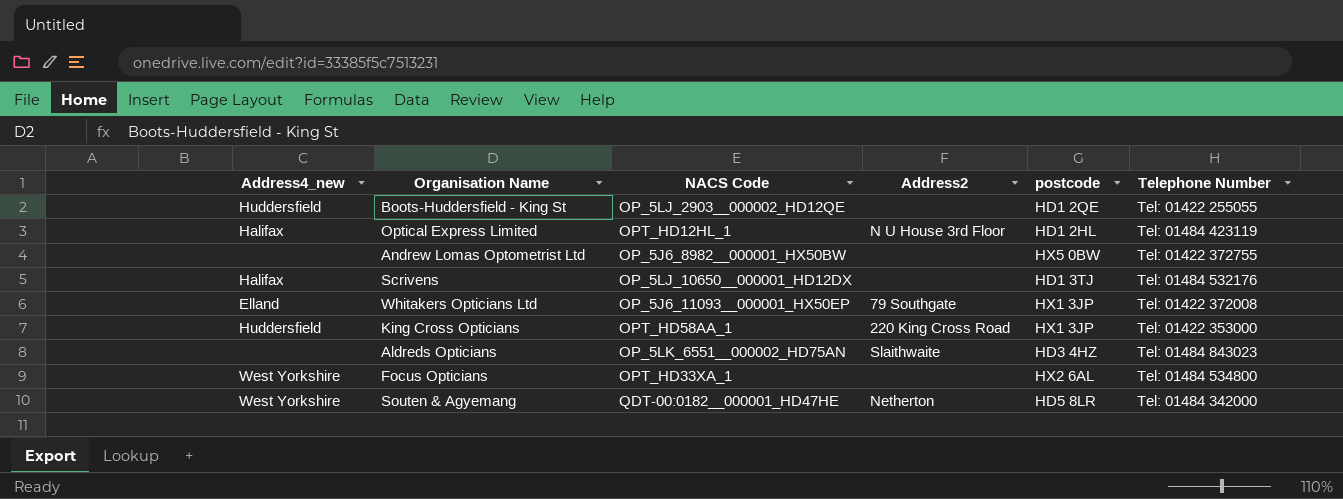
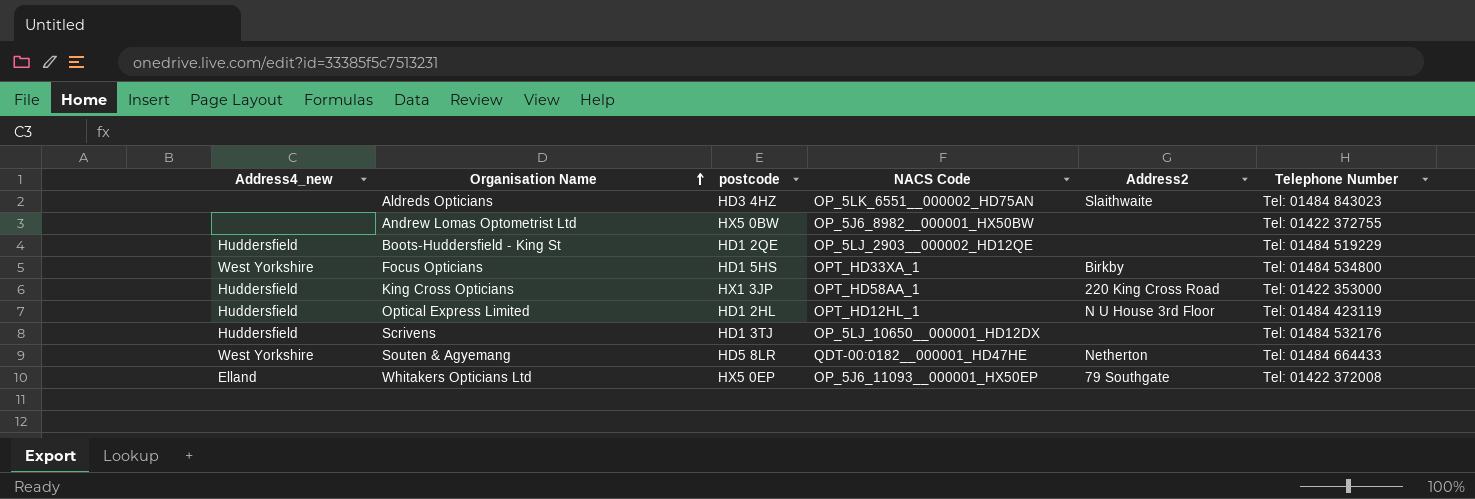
row order: none -> Organisation Name ascending
column postcode | position: 5 -> 3
Boots-Huddersfield - King St | Telephone Number: Tel: 01422 255055 -> Tel: 01484 519229
Focus Opticians | postcode: HX2 6AL -> HD1 5HS
Focus Opticians | Address2: none -> Birkby
Optical Express Limited | Address4_new: Halifax -> Huddersfield
Scrivens | Address4_new: Halifax -> Huddersfield
Souten & Agyemang | Telephone Number: Tel: 01484 342000 -> Tel: 01484 664433
Whitakers Opticians Ltd | postcode: HX1 3JP -> HX5 0EP

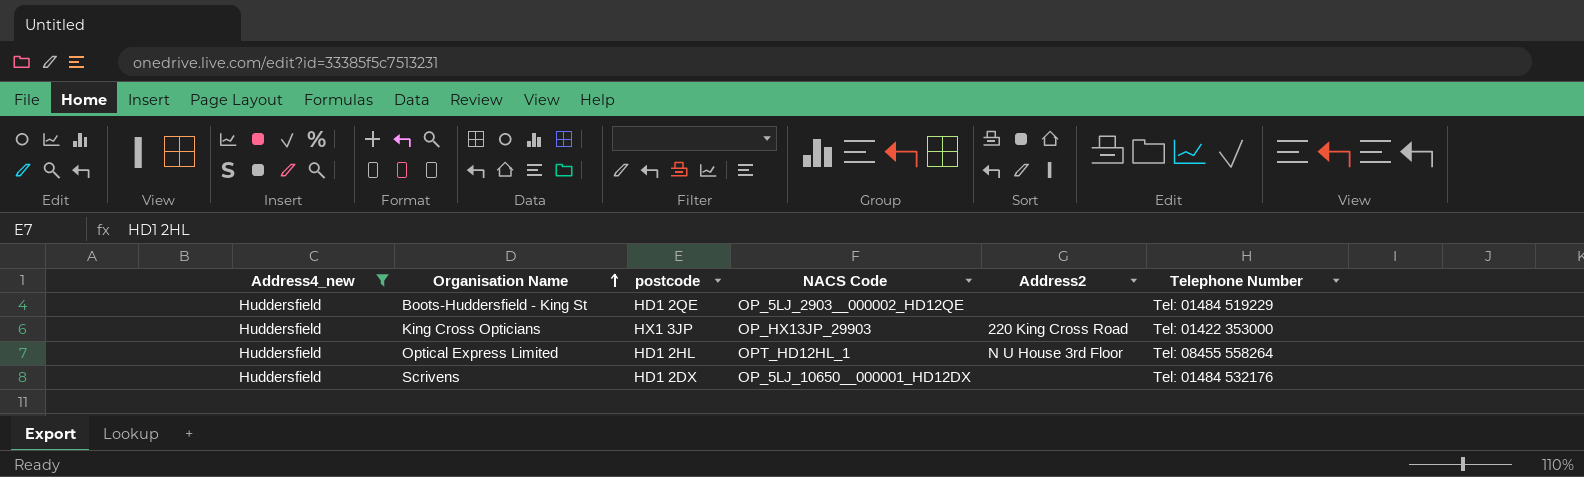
filter: none -> Address4_new = Huddersfield
King Cross Opticians | NACS Code: OPT_HD58AA_1 -> OP_HX13JP_29903
Optical Express Limited | Telephone Number: Tel: 01484 423119 -> Tel: 08455 558264
Scrivens | postcode: HD1 3TJ -> HD1 2DX

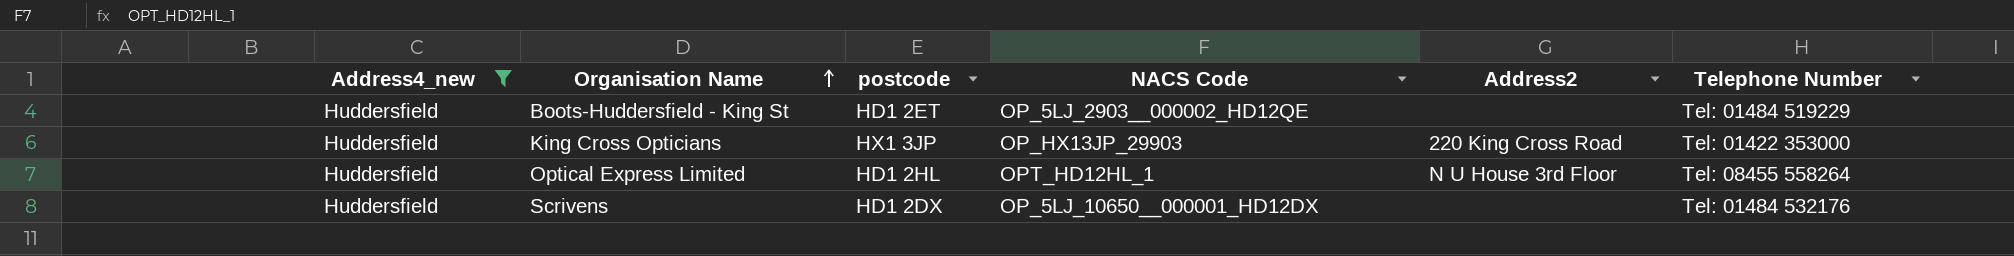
Boots-Huddersfield - King St | postcode: HD1 2QE -> HD1 2ET

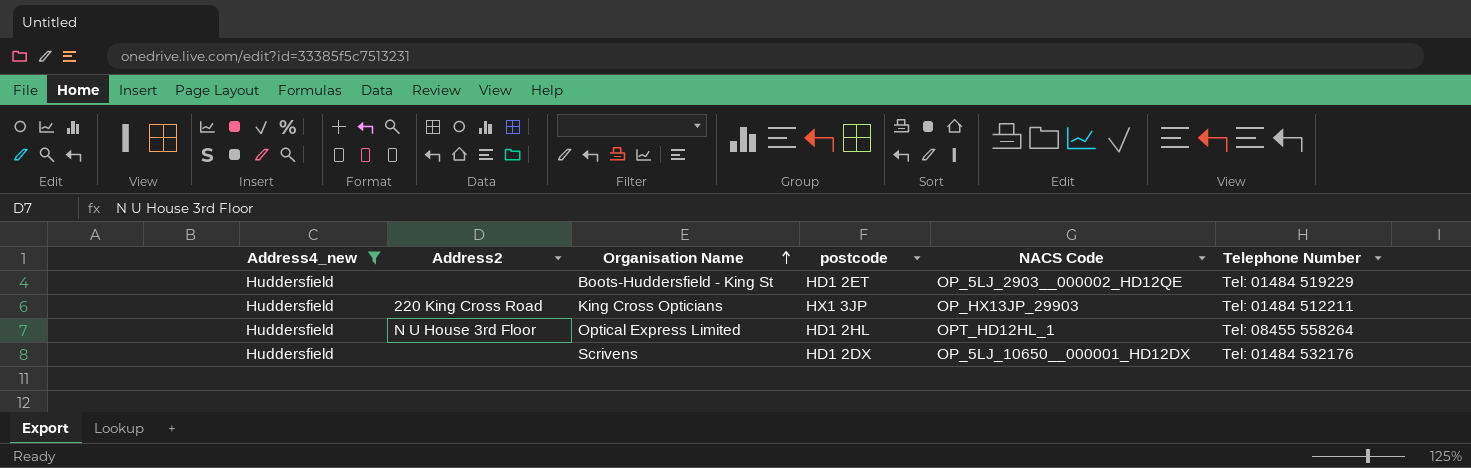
column Address2 | position: 5 -> 2
King Cross Opticians | Telephone Number: Tel: 01422 353000 -> Tel: 01484 512211

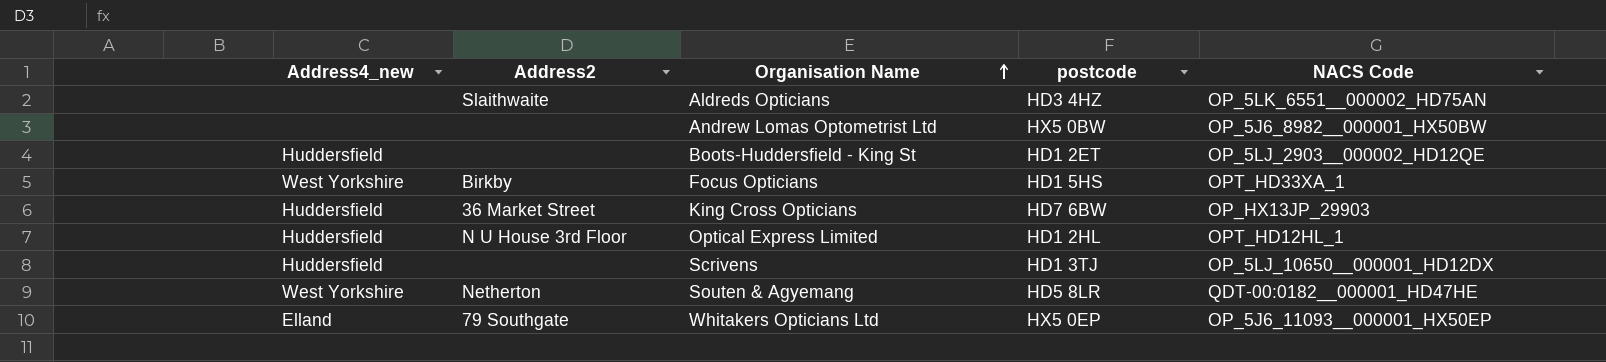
filter: Address4_new = Huddersfield -> none
column Telephone Number | position: 6 -> none
King Cross Opticians | Address2: 220 King Cross Road -> 36 Market Street
King Cross Opticians | postcode: HX1 3JP -> HD7 6BW
Scrivens | postcode: HD1 2DX -> HD1 3TJ

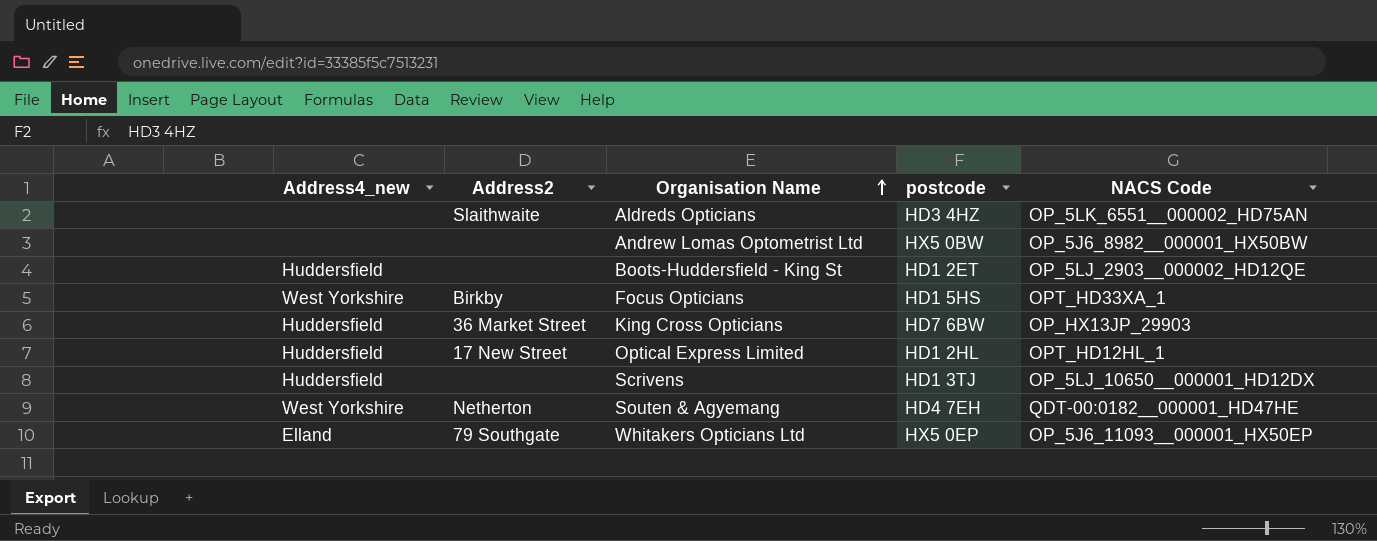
Optical Express Limited | Address2: N U House 3rd Floor -> 17 New Street
Souten & Agyemang | postcode: HD5 8LR -> HD4 7EH

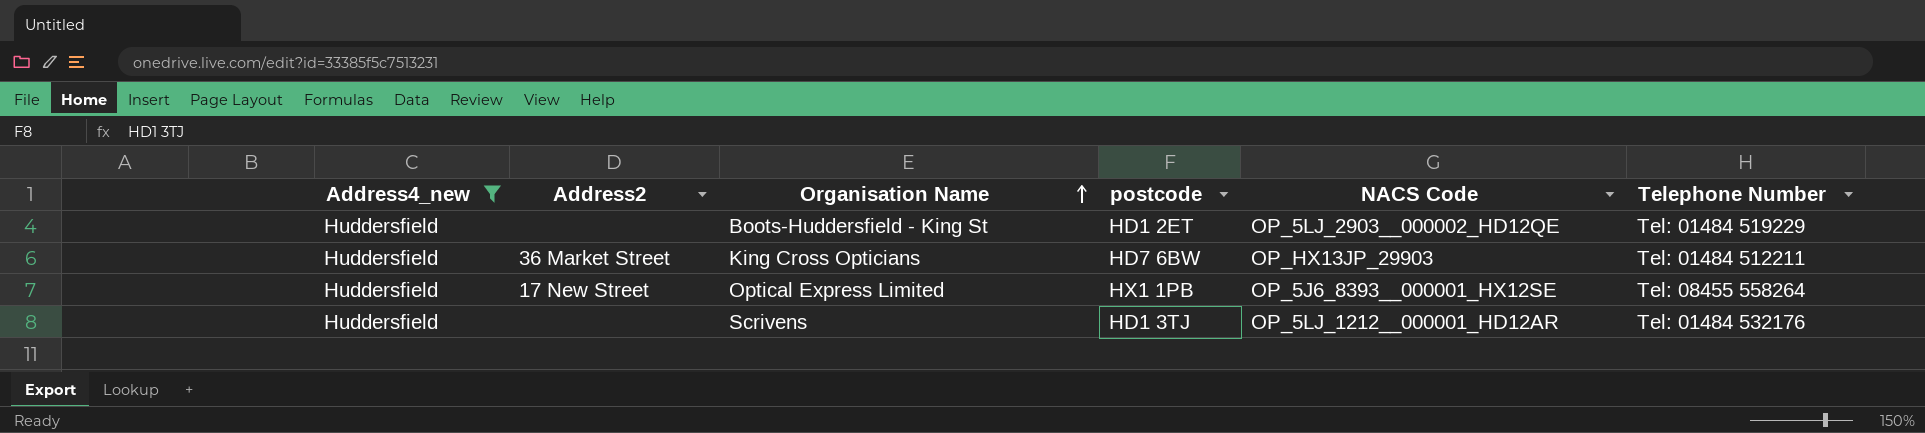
filter: none -> Address4_new = Huddersfield
column Telephone Number | position: none -> 6
Optical Express Limited | postcode: HD1 2HL -> HX1 1PB
Optical Express Limited | NACS Code: OPT_HD12HL_1 -> OP_5J6_8393__000001_HX12SE
Scrivens | NACS Code: OP_5LJ_10650__000001_HD12DX -> OP_5LJ_1212__000001_HD12AR

